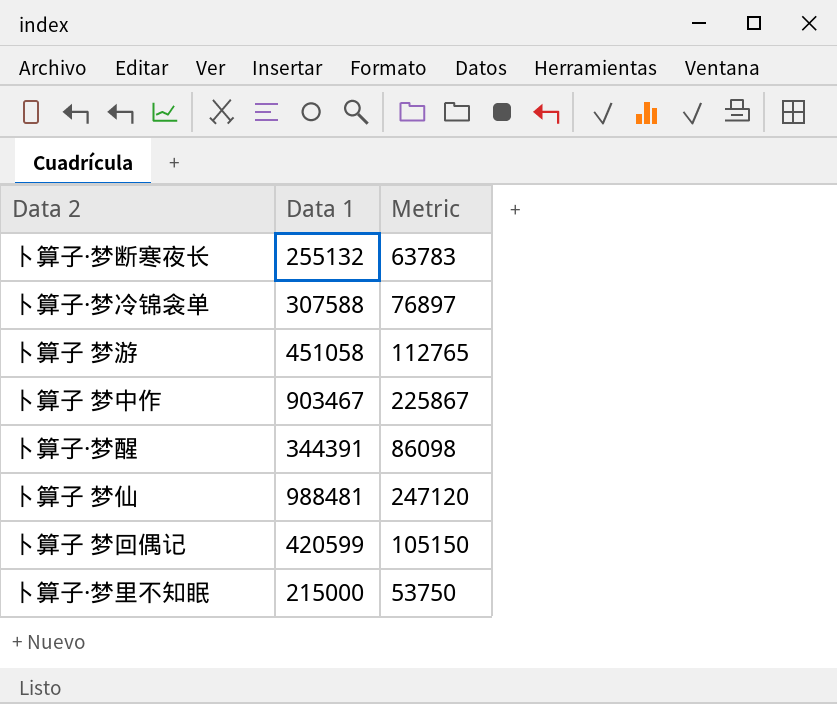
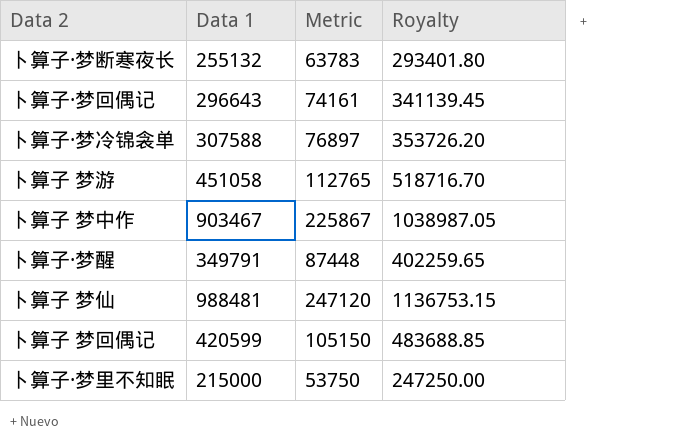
column Royalty | formula: none -> [Data 1] * 1.15
row 卜算子·梦回偶记: none -> 296643 | 74161 | 341139.45
卜算子·梦醒 | Data 1: 344391 -> 349791
卜算子·梦醒 | Metric: 86098 -> 87448

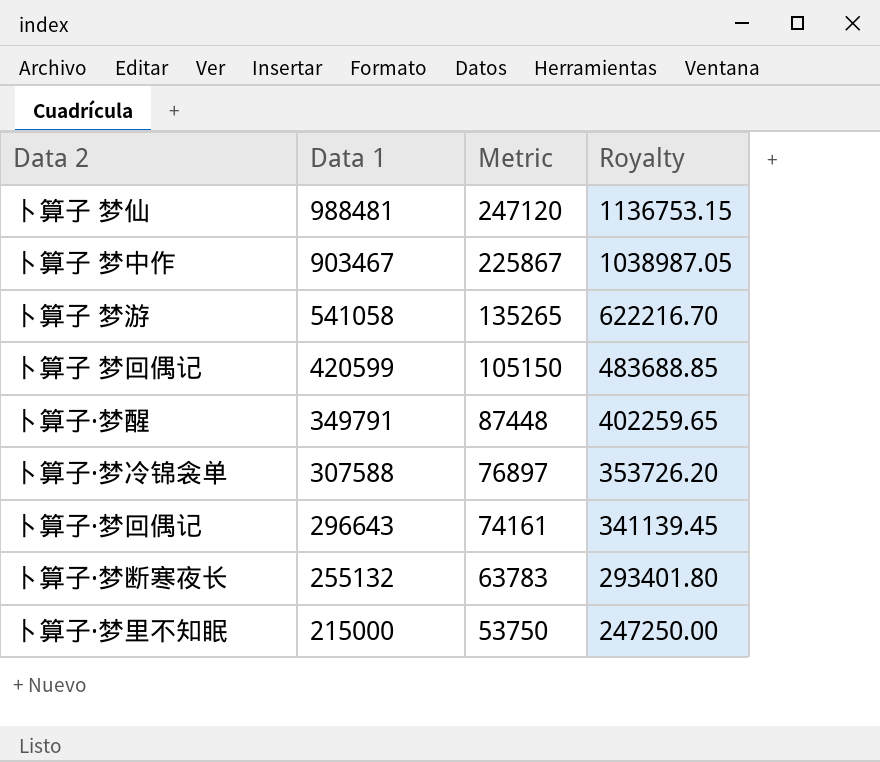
row order: none -> Data 1 descending
卜算子 梦游 | Data 1: 451058 -> 541058
卜算子 梦游 | Metric: 112765 -> 135265
卜算子 梦游 | Royalty: 518716.70 -> 622216.70

